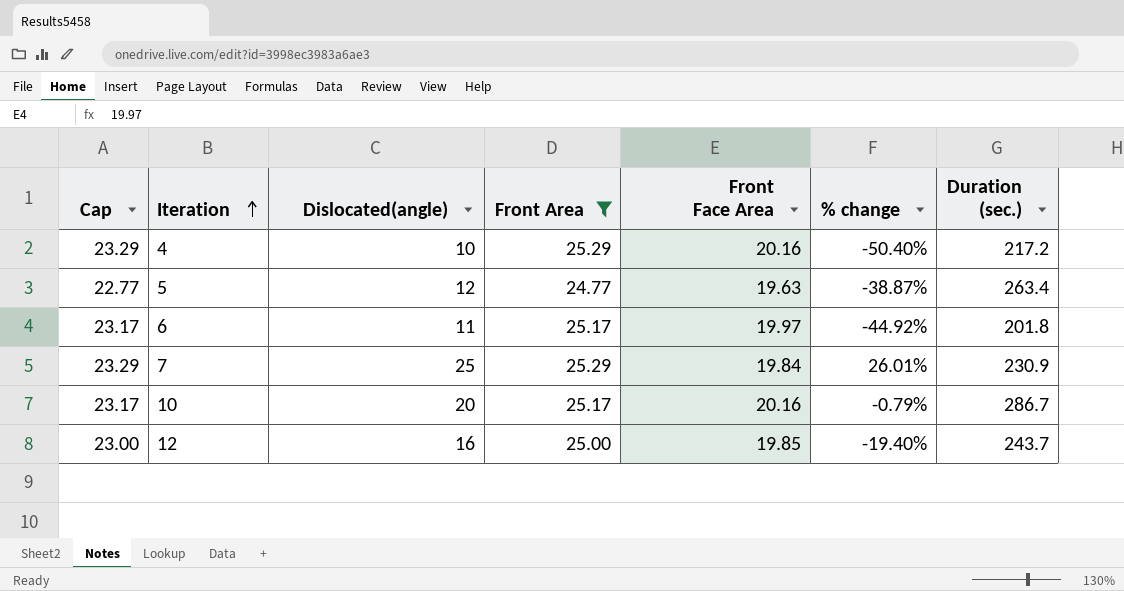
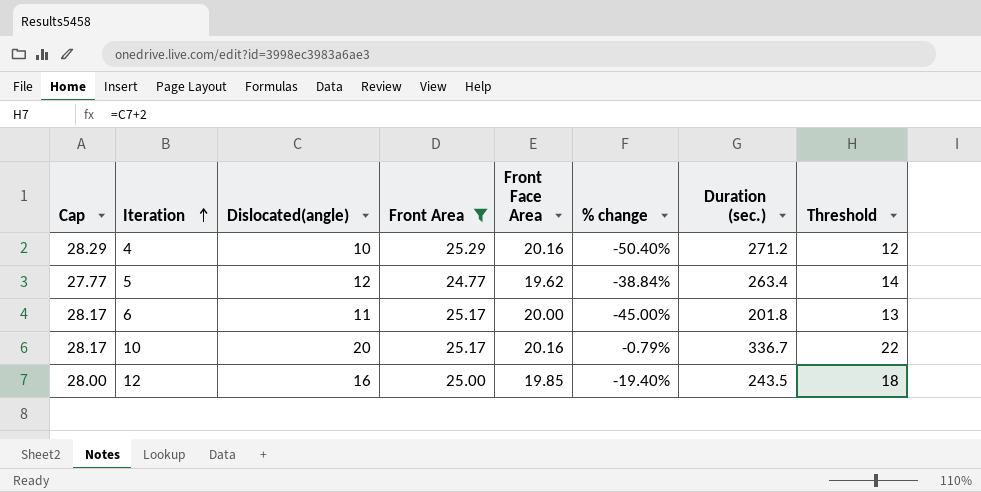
column Cap | formula: [Front Area] - 2 -> [Front Area] + 3
column Threshold | formula: none -> [Dislocated(angle)] + 2
row 7: 23.29 | 25 | 25.29 | 19.84 | 26.01% | 230.9 -> none
4 | Duration (sec.): 217.2 -> 271.2
5 | Front Face Area: 19.63 -> 19.62
5 | % change: -38.87% -> -38.84%
6 | Front Face Area: 19.97 -> 20.00
6 | % change: -44.92% -> -45.00%
10 | Duration (sec.): 286.7 -> 336.7
12 | Duration (sec.): 243.7 -> 243.5

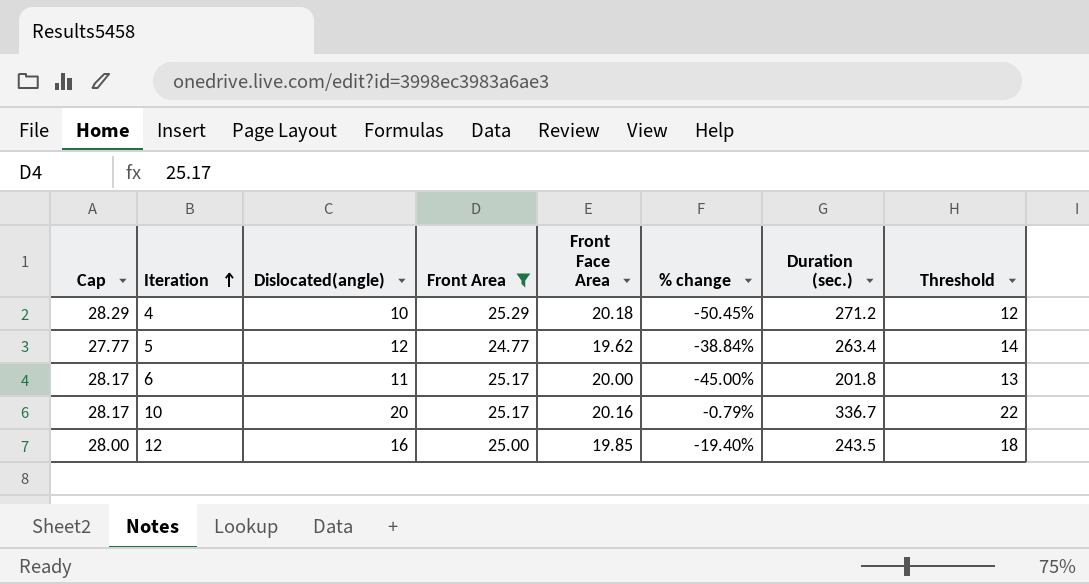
4 | Front Face Area: 20.16 -> 20.18
4 | % change: -50.40% -> -50.45%

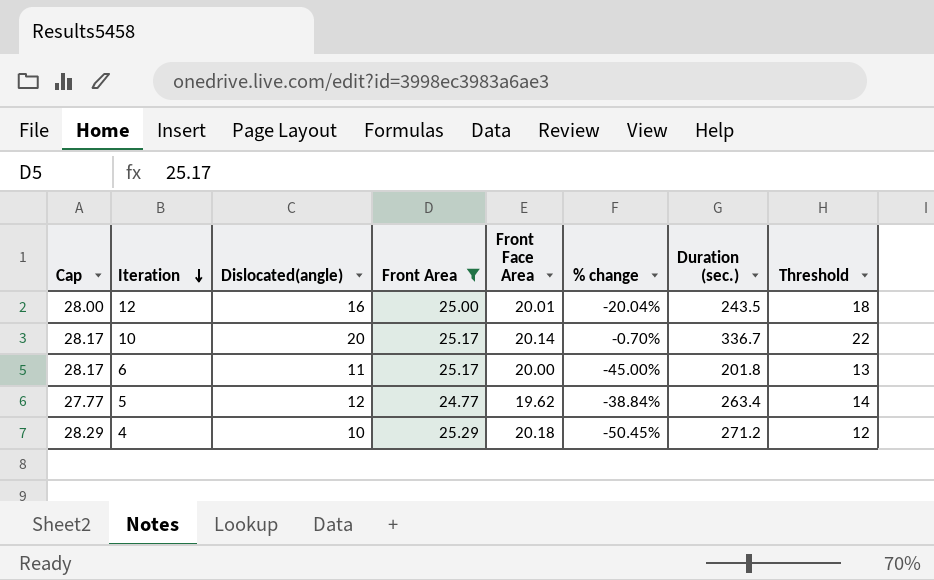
row order: Iteration ascending -> Iteration descending
12 | Front Face Area: 19.85 -> 20.01
12 | % change: -19.40% -> -20.04%
10 | Front Face Area: 20.16 -> 20.14
10 | % change: -0.79% -> -0.70%

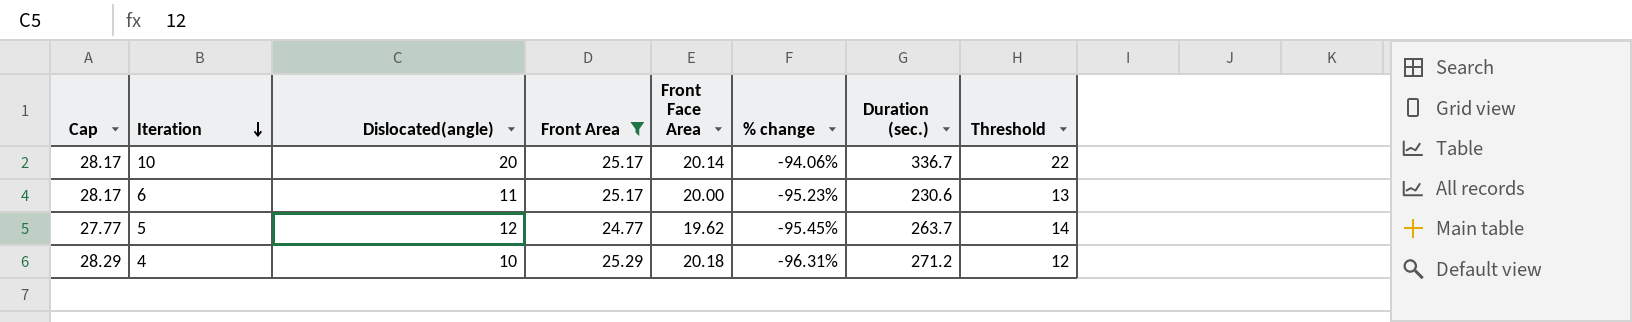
column % change | formula: ([Dislocated(angle)] - [Front Face Area]) / [Front Face Area] -> ([Dislocated(angle)] - [Duration (sec.)]) / [Duration (sec.)]
row 12: 28.00 | 16 | 25.00 | 20.01 | -20.04% | 243.5 | 18 -> none
6 | Duration (sec.): 201.8 -> 230.6
5 | Duration (sec.): 263.4 -> 263.7

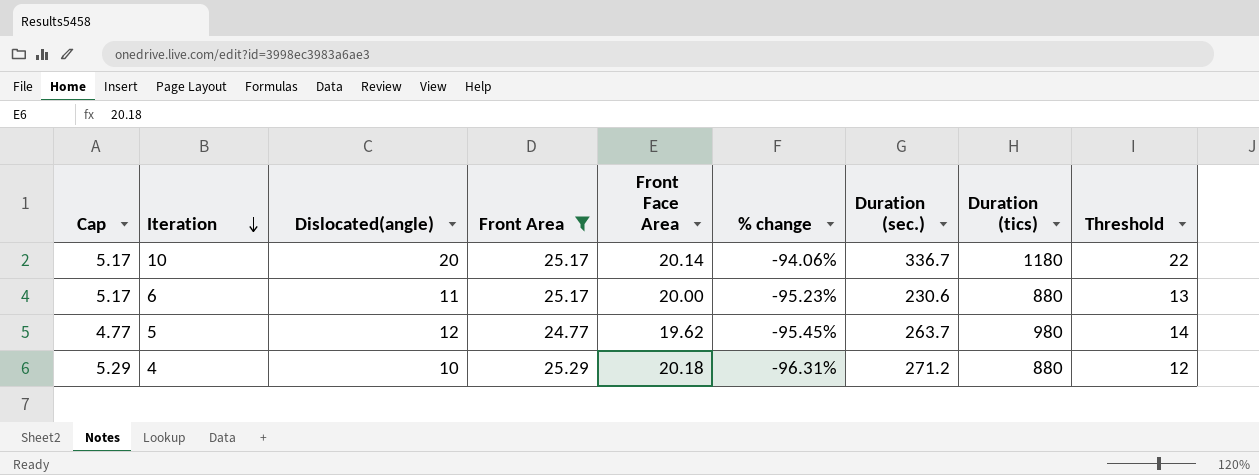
column Cap | formula: [Front Area] + 3 -> [Front Area] - 20
column Duration (tics) | position: none -> 8

